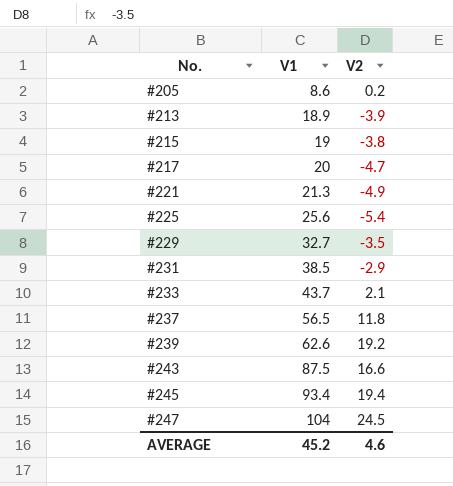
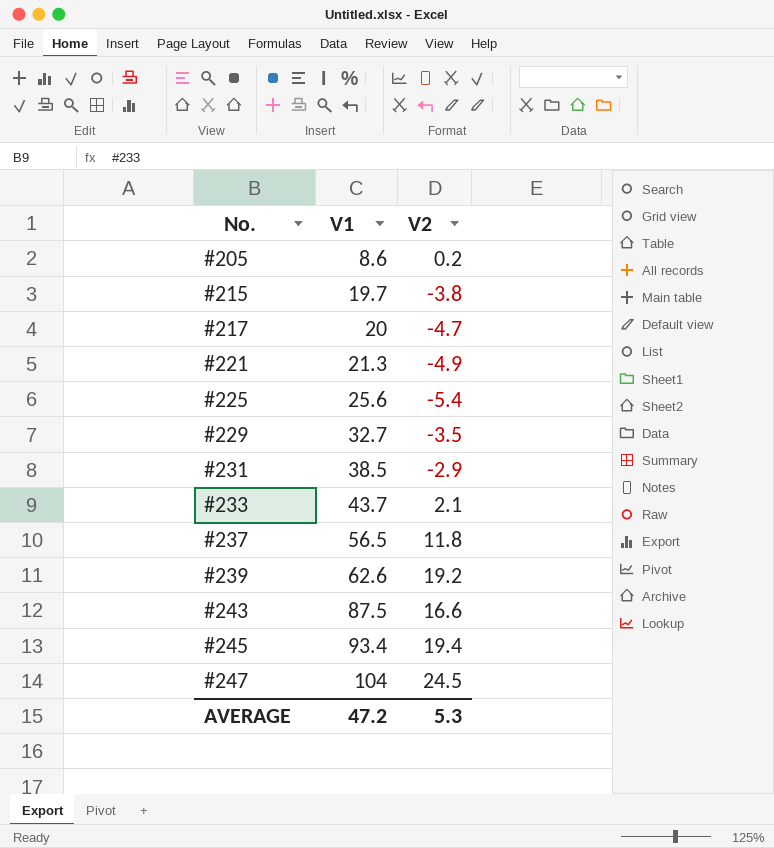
row #213: 18.9 | -3.9 -> none
#215 | V1: 19 -> 19.7
AVERAGE | V1: 45.2 -> 47.2
AVERAGE | V2: 4.6 -> 5.3

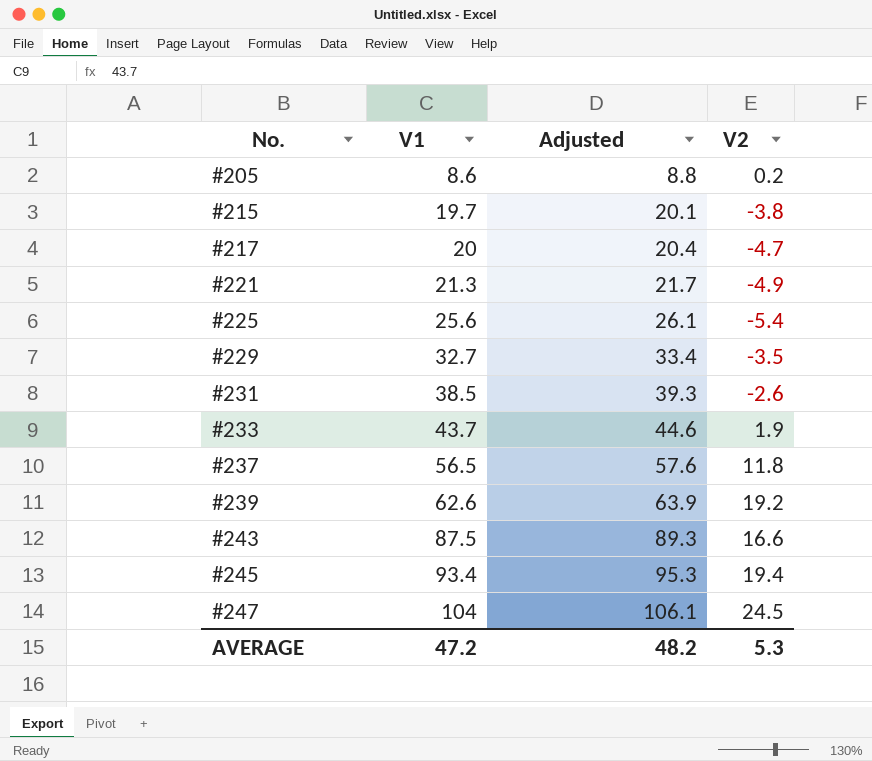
column Adjusted | formula: none -> [V1] * 1.02
#231 | V2: -2.9 -> -2.6
#233 | V2: 2.1 -> 1.9

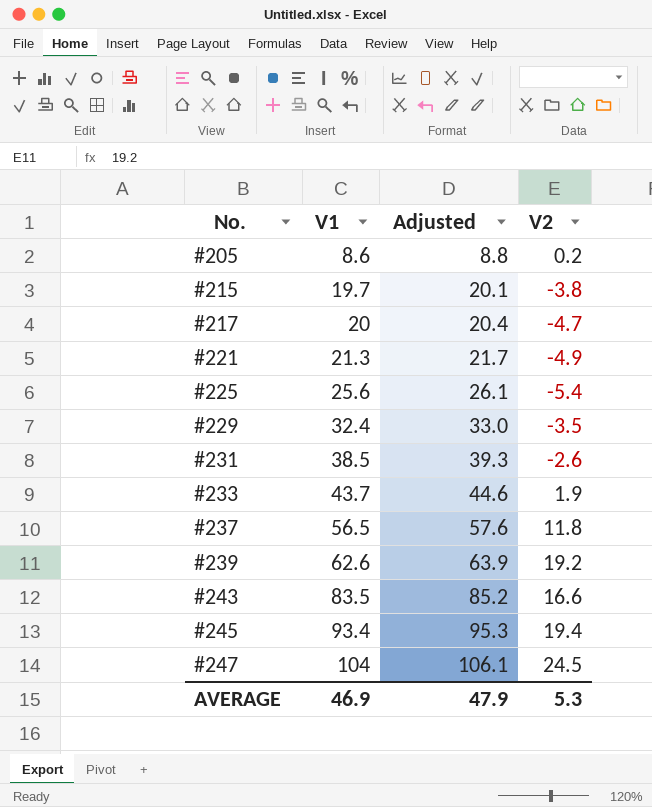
#229 | V1: 32.7 -> 32.4
#229 | Adjusted: 33.4 -> 33.0
#243 | V1: 87.5 -> 83.5
#243 | Adjusted: 89.3 -> 85.2
AVERAGE | V1: 47.2 -> 46.9
AVERAGE | Adjusted: 48.2 -> 47.9

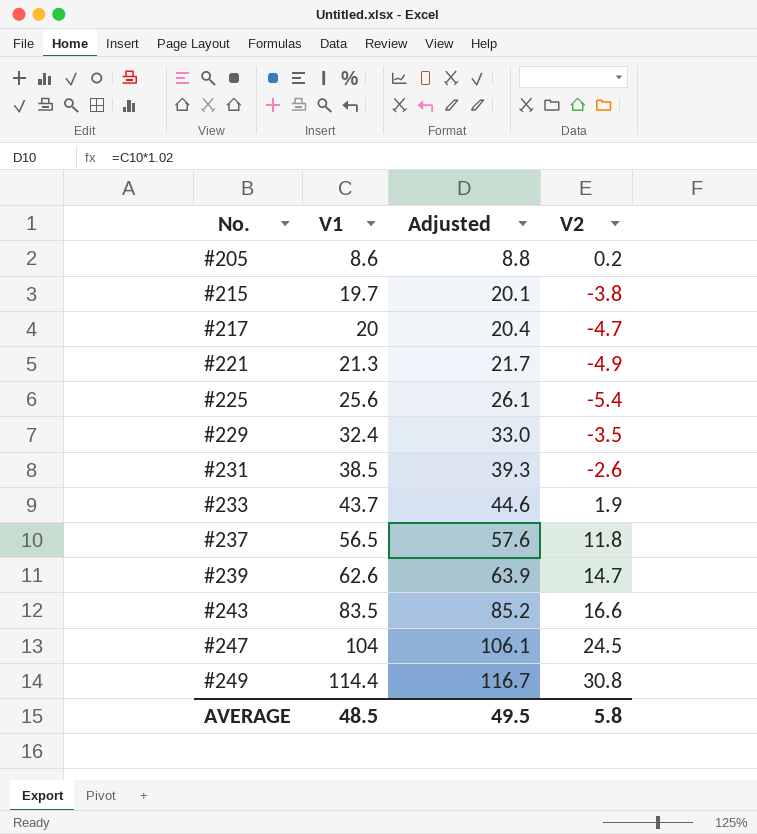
row #245: 93.4 | 95.3 | 19.4 -> none
#239 | V2: 19.2 -> 14.7
row #249: none -> 114.4 | 116.7 | 30.8
AVERAGE | V1: 46.9 -> 48.5
AVERAGE | Adjusted: 47.9 -> 49.5
AVERAGE | V2: 5.3 -> 5.8

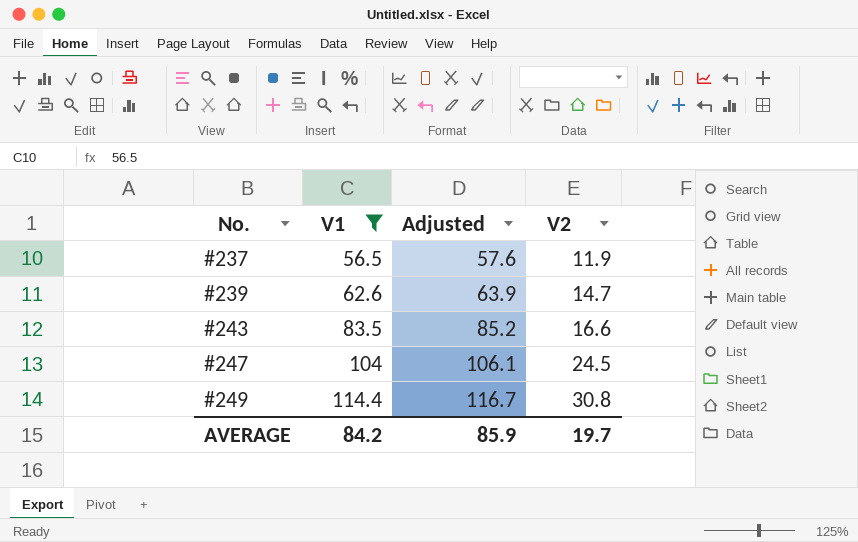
filter: none -> V1 >= 56.5
#237 | V2: 11.8 -> 11.9
AVERAGE | V1: 48.5 -> 84.2
AVERAGE | Adjusted: 49.5 -> 85.9
AVERAGE | V2: 5.8 -> 19.7

